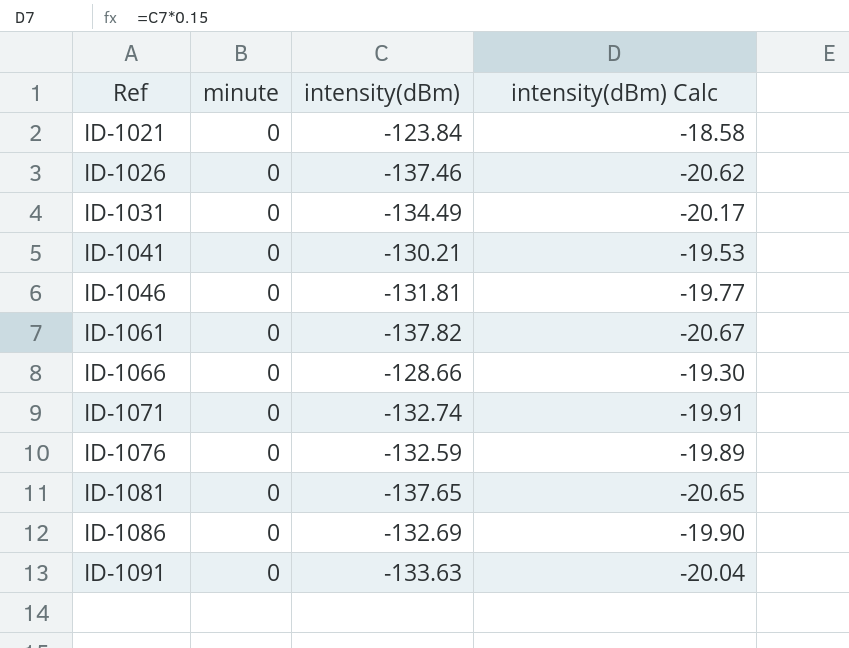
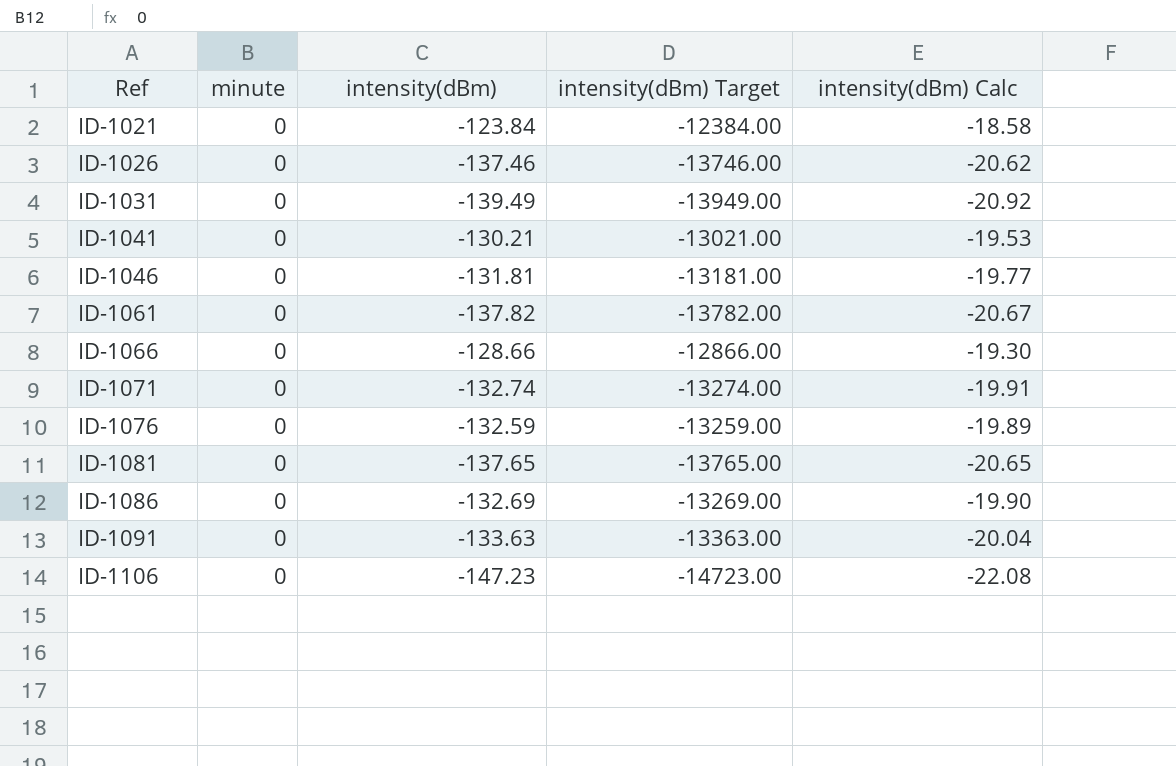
column intensity(dBm) Target | formula: none -> [intensity(dBm)] * 100
ID-1031 | intensity(dBm): -134.49 -> -139.49
ID-1031 | intensity(dBm) Calc: -20.17 -> -20.92
row ID-1106: none -> 0 | -147.23 | -14723.00 | -22.08

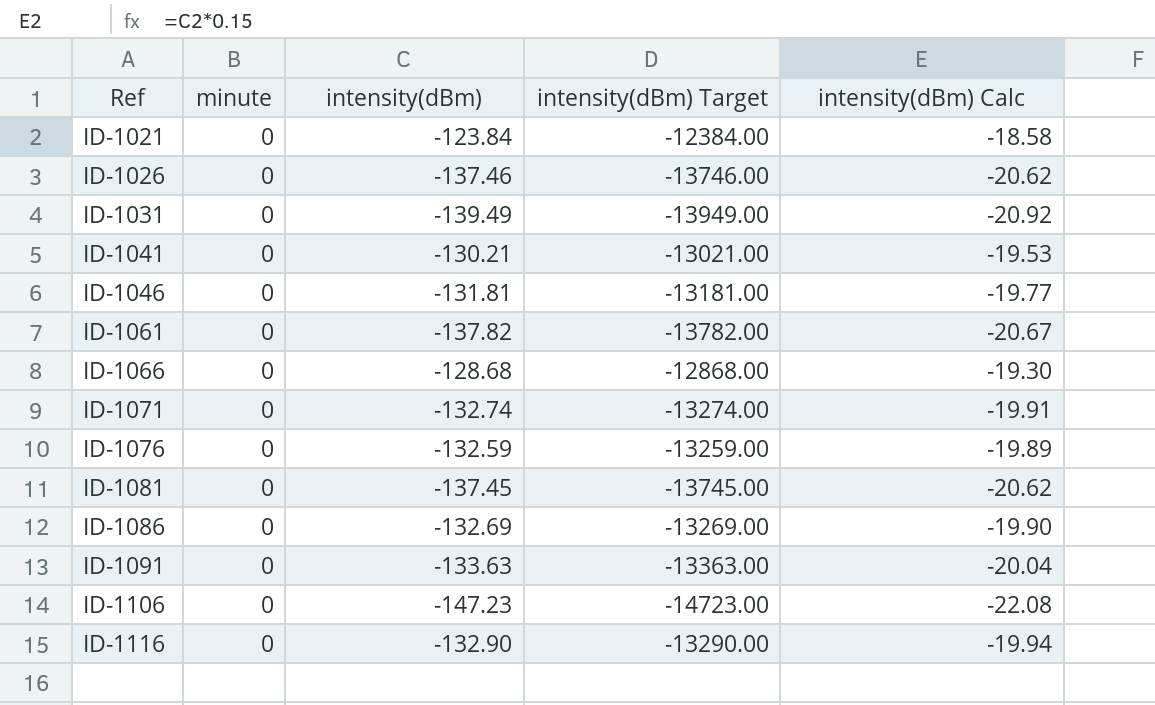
ID-1066 | intensity(dBm): -128.66 -> -128.68
ID-1066 | intensity(dBm) Target: -12866.00 -> -12868.00
ID-1081 | intensity(dBm): -137.65 -> -137.45
ID-1081 | intensity(dBm) Target: -13765.00 -> -13745.00
ID-1081 | intensity(dBm) Calc: -20.65 -> -20.62
row ID-1116: none -> 0 | -132.90 | -13290.00 | -19.94

